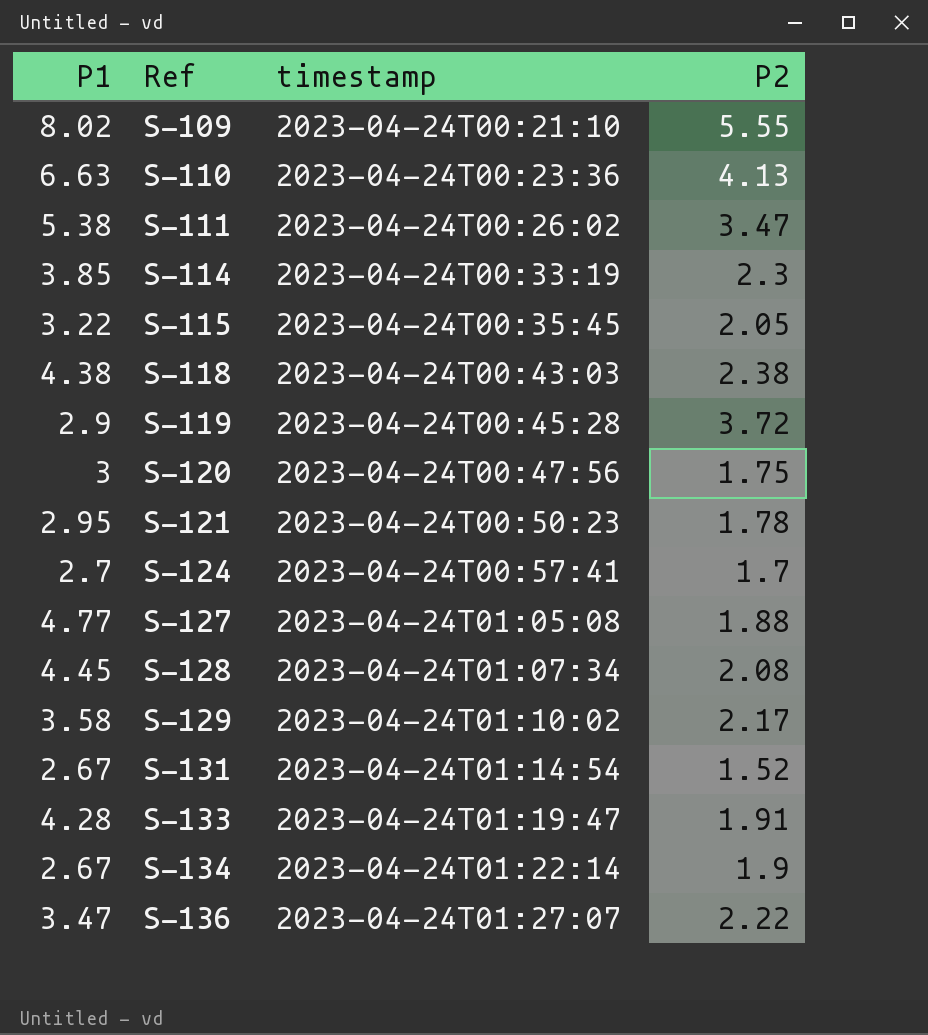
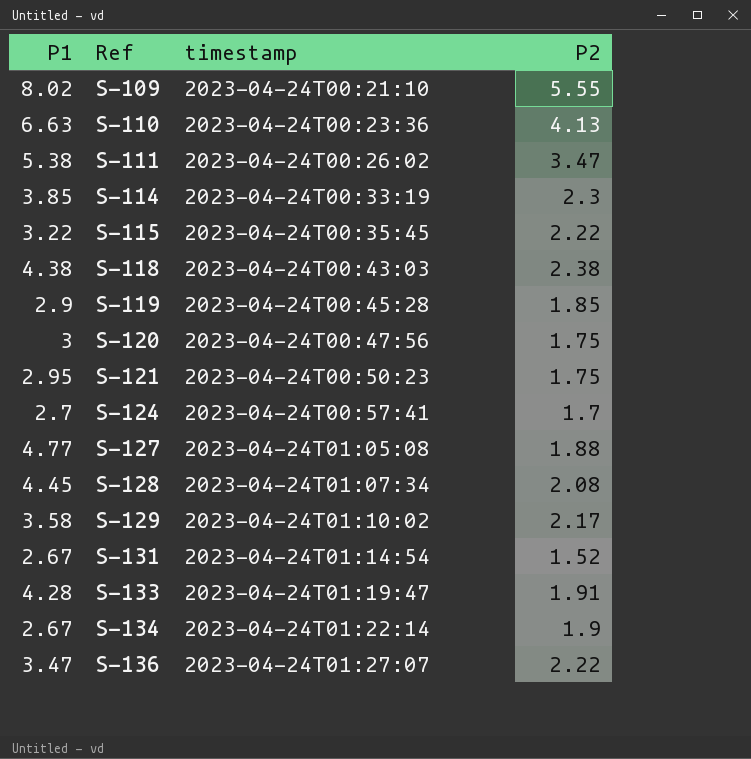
S-115 | P2: 2.05 -> 2.22
S-119 | P2: 3.72 -> 1.85
S-121 | P2: 1.78 -> 1.75

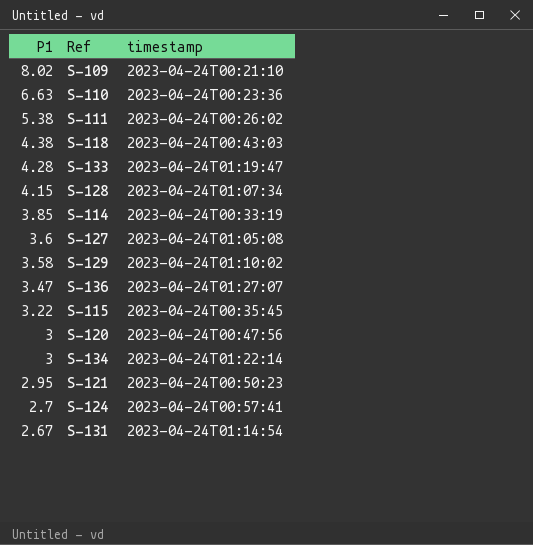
row order: Ref ascending -> P1 descending
column P2 | position: 4 -> none
row S-119: 2.9 | 2023-04-24T00:45:28 | 1.85 -> none
S-128 | P1: 4.45 -> 4.15
S-127 | P1: 4.77 -> 3.6
S-134 | P1: 2.67 -> 3

